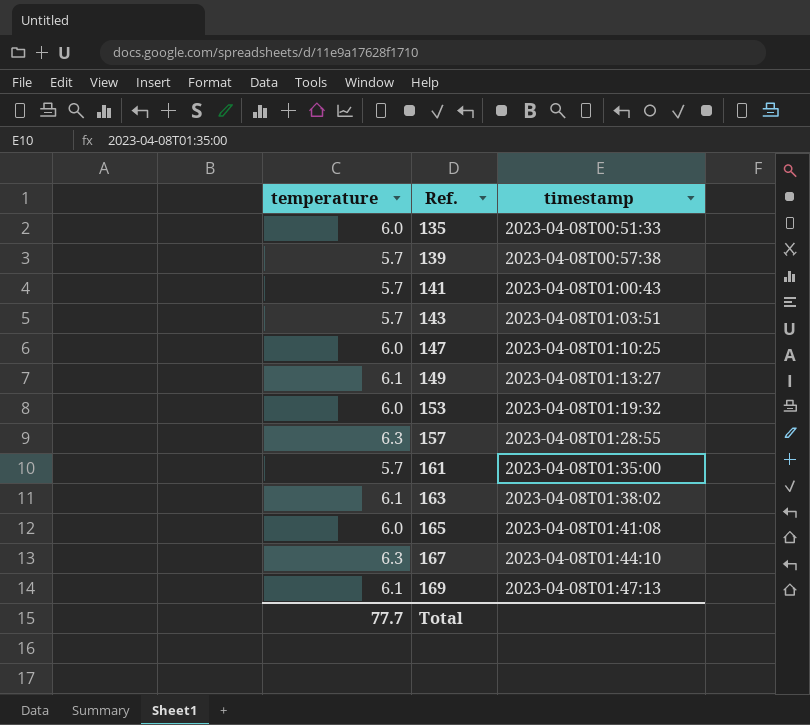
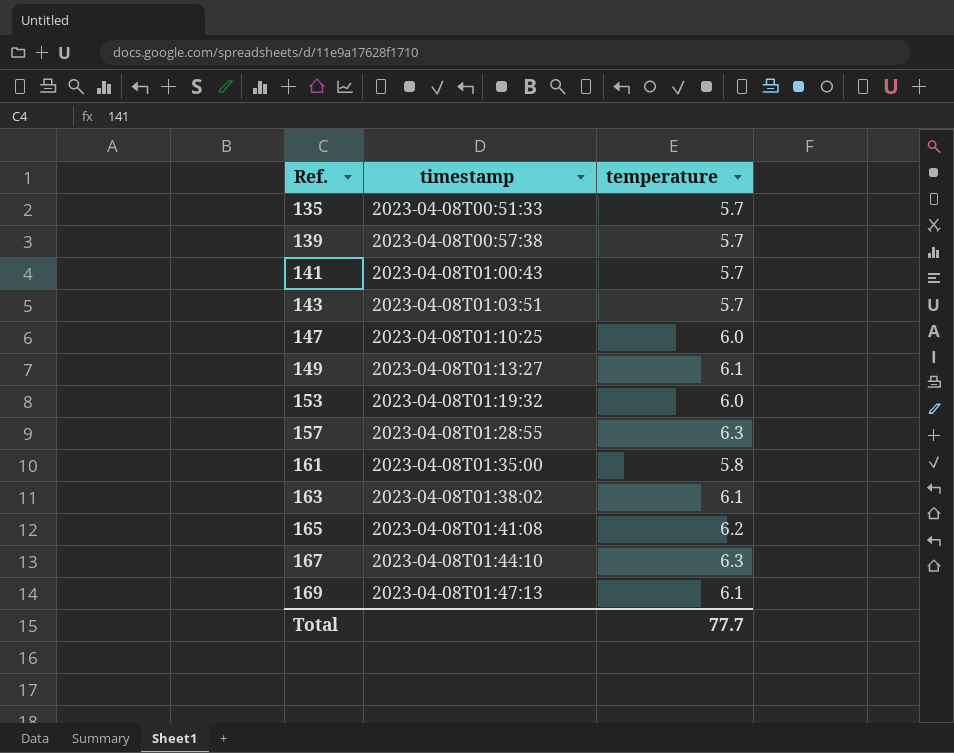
column temperature | position: 1 -> 3
135 | temperature: 6.0 -> 5.7
161 | temperature: 5.7 -> 5.8
165 | temperature: 6.0 -> 6.2

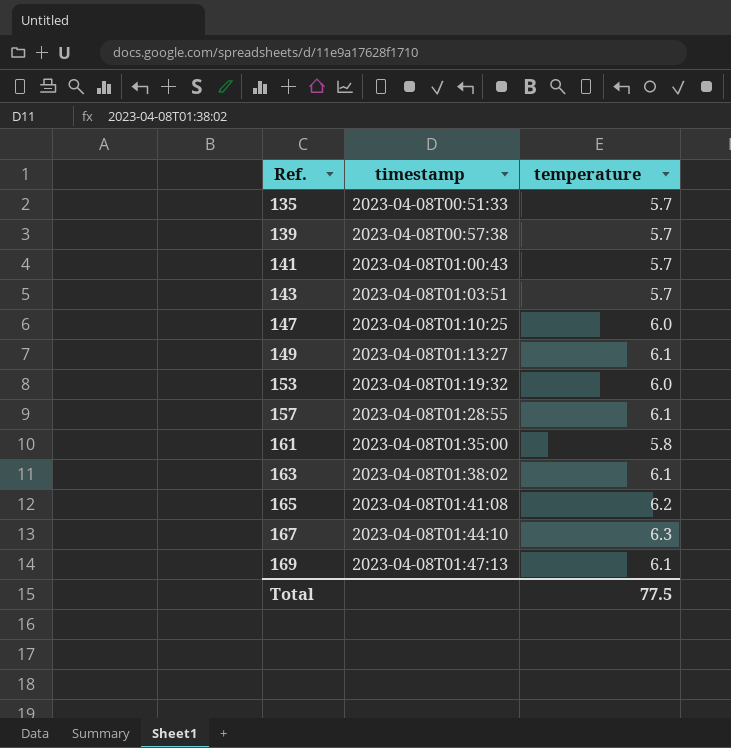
157 | temperature: 6.3 -> 6.1
Total | temperature: 77.7 -> 77.5

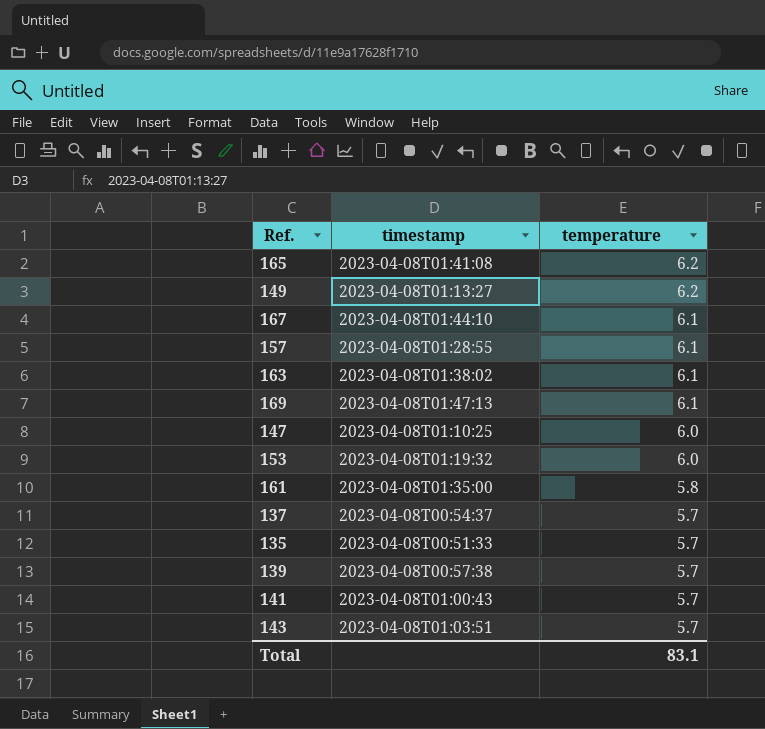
row order: Ref. ascending -> temperature descending
149 | temperature: 6.1 -> 6.2
167 | temperature: 6.3 -> 6.1
row 137: none -> 2023-04-08T00:54:37 | 5.7
Total | temperature: 77.5 -> 83.1

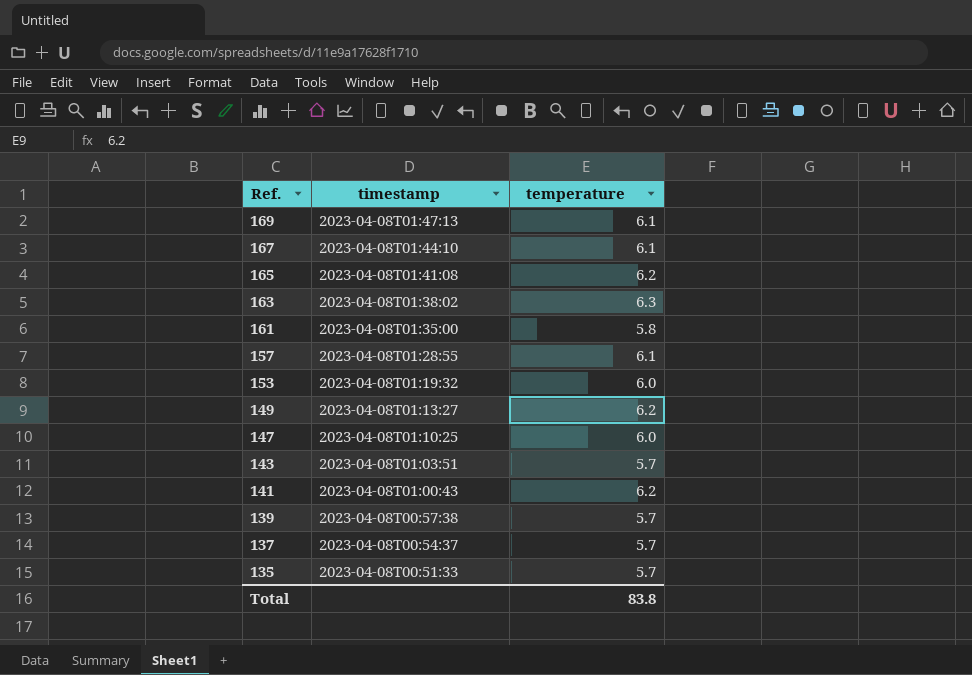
row order: temperature descending -> Ref. descending
163 | temperature: 6.1 -> 6.3
141 | temperature: 5.7 -> 6.2
Total | temperature: 83.1 -> 83.8

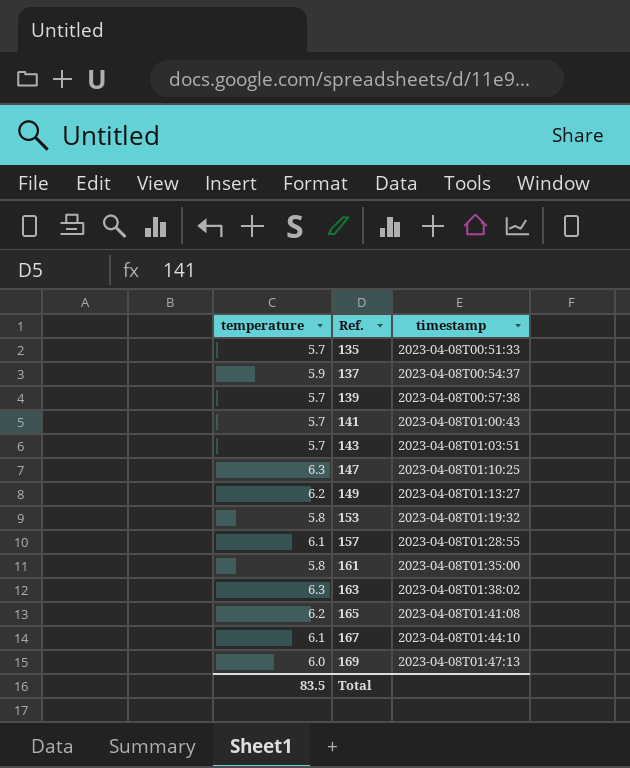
row order: Ref. descending -> Ref. ascending
column temperature | position: 3 -> 1
137 | temperature: 5.7 -> 5.9
141 | temperature: 6.2 -> 5.7
147 | temperature: 6.0 -> 6.3
153 | temperature: 6.0 -> 5.8
169 | temperature: 6.1 -> 6.0
Total | temperature: 83.8 -> 83.5

